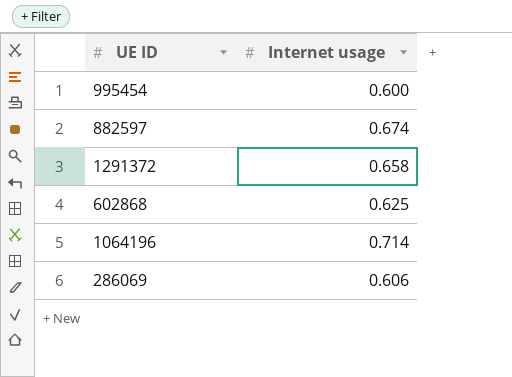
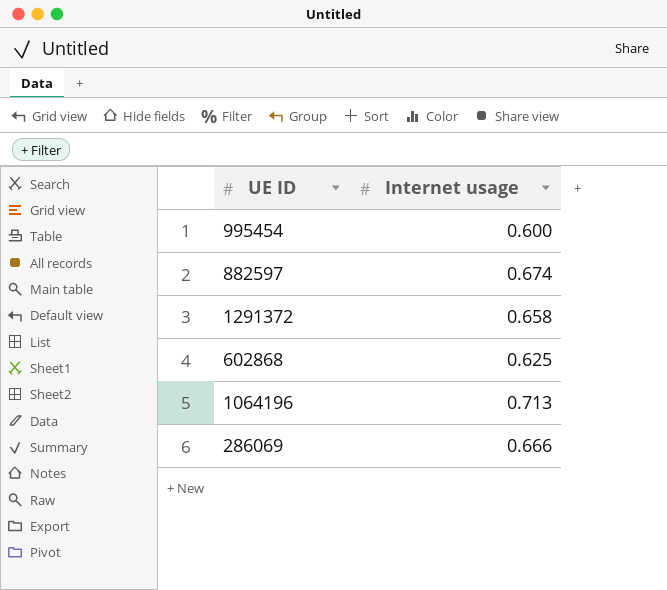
1064196 | Internet usage: 0.714 -> 0.713
286069 | Internet usage: 0.606 -> 0.666

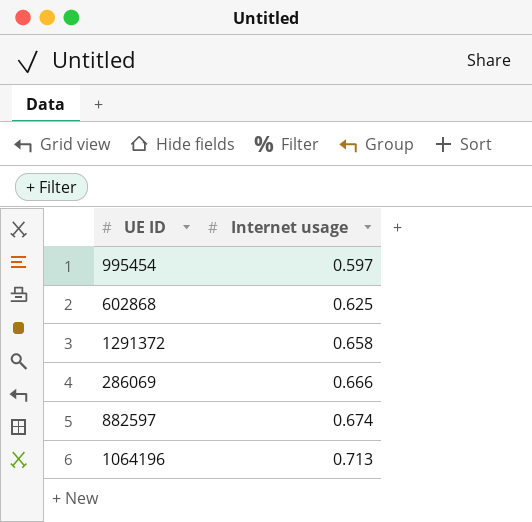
row order: none -> Internet usage ascending
995454 | Internet usage: 0.600 -> 0.597

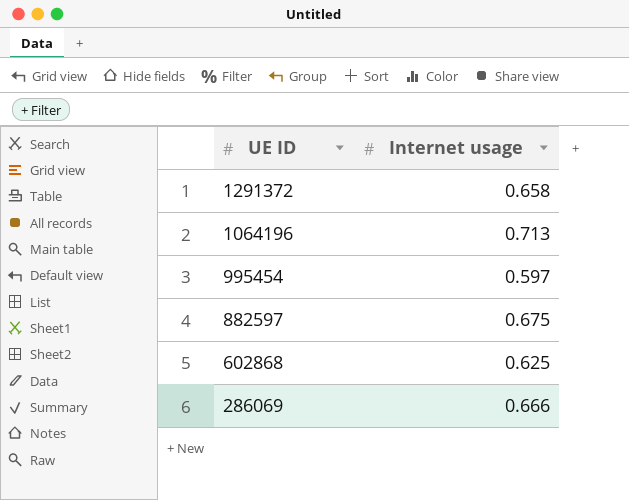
row order: Internet usage ascending -> UE ID descending
882597 | Internet usage: 0.674 -> 0.675

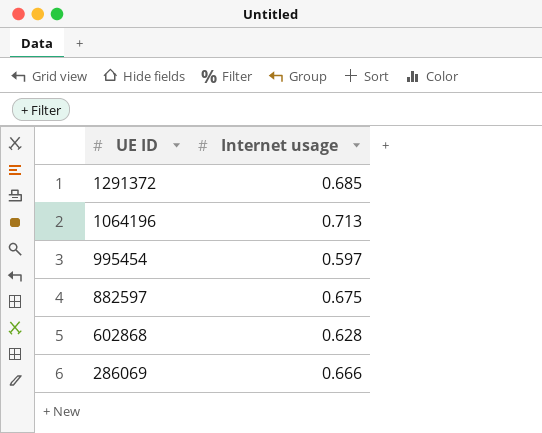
1291372 | Internet usage: 0.658 -> 0.685
602868 | Internet usage: 0.625 -> 0.628

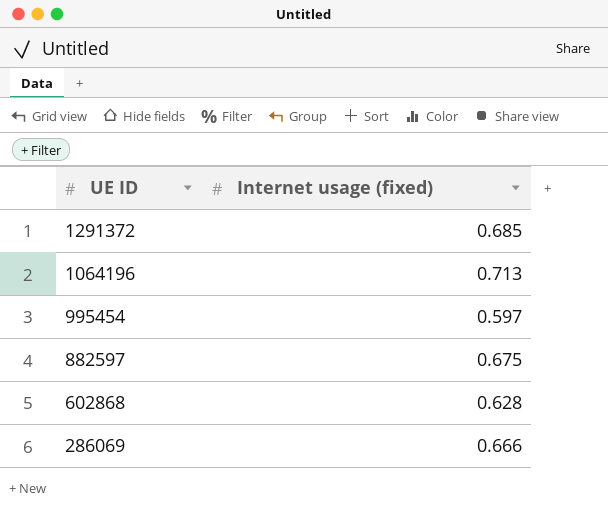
column name: Internet usage -> Internet usage (fixed)

